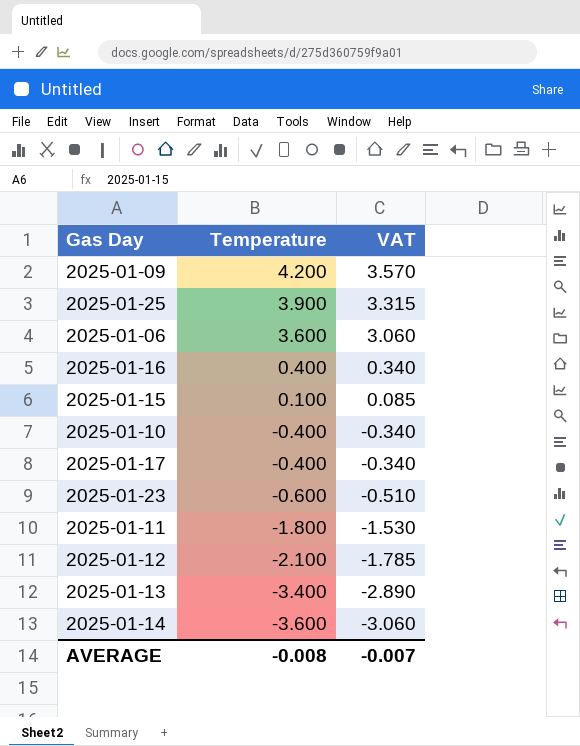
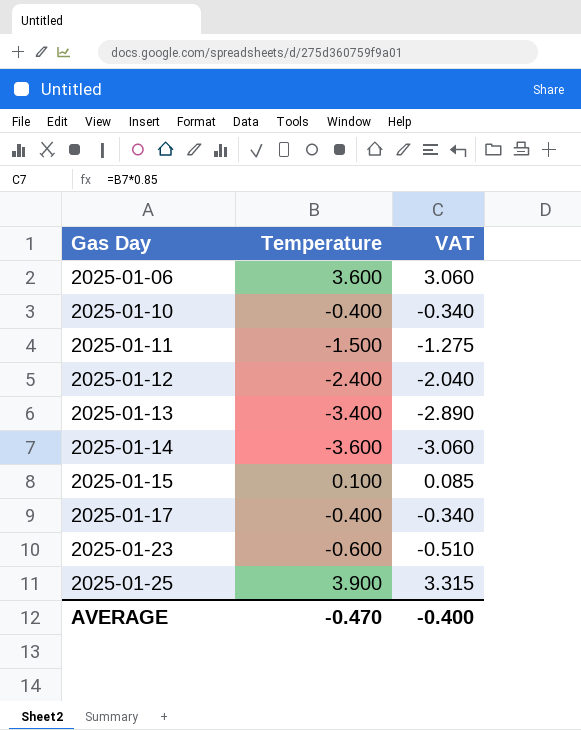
row order: Temperature descending -> Gas Day ascending
row 2025-01-09: 4.200 | 3.570 -> none
row 2025-01-16: 0.400 | 0.340 -> none
2025-01-11 | Temperature: -1.800 -> -1.500
2025-01-11 | VAT: -1.530 -> -1.275
2025-01-12 | Temperature: -2.100 -> -2.400
2025-01-12 | VAT: -1.785 -> -2.040
AVERAGE | Temperature: -0.008 -> -0.470
AVERAGE | VAT: -0.007 -> -0.400

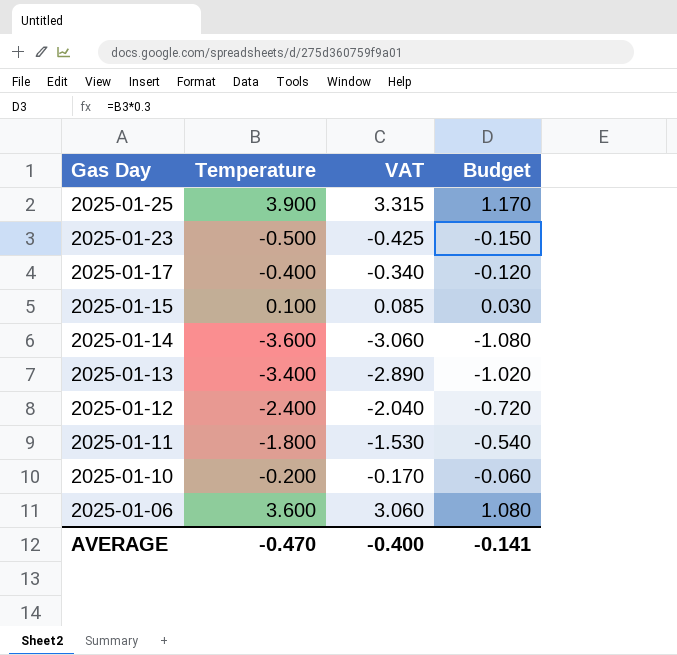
row order: Gas Day ascending -> Gas Day descending
column Budget | formula: none -> [Temperature] * 0.3
2025-01-23 | Temperature: -0.600 -> -0.500
2025-01-23 | VAT: -0.510 -> -0.425
2025-01-11 | Temperature: -1.500 -> -1.800
2025-01-11 | VAT: -1.275 -> -1.530
2025-01-10 | Temperature: -0.400 -> -0.200
2025-01-10 | VAT: -0.340 -> -0.170

